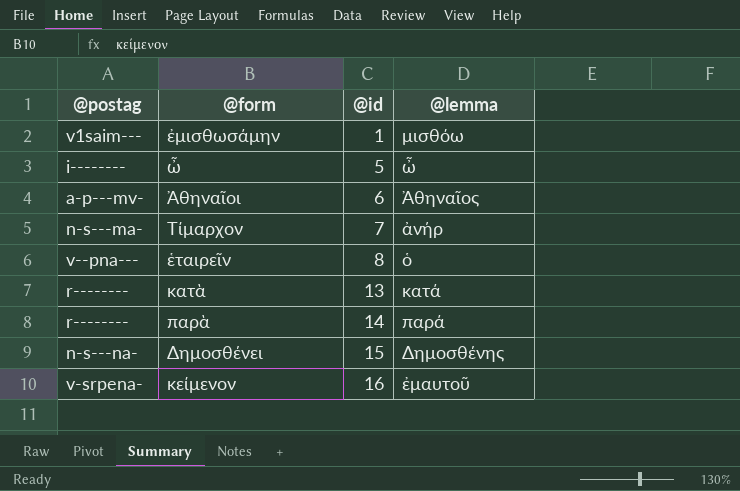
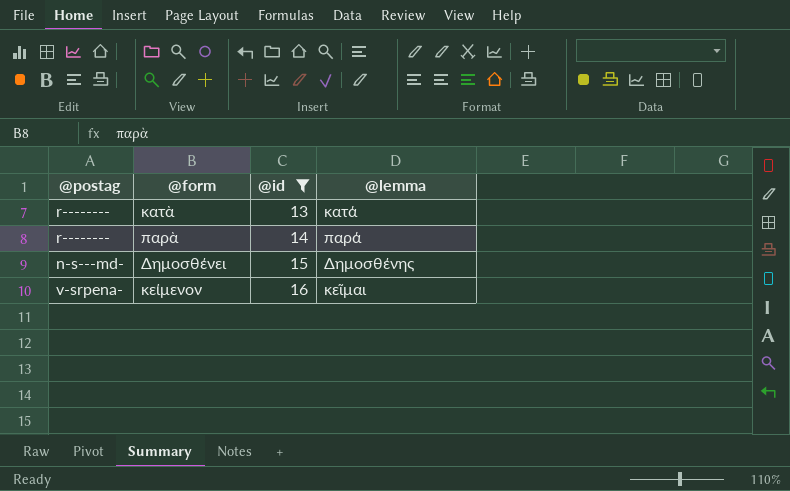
filter: none -> @id >= 13
Δημοσθένει | @postag: n-s---na- -> n-s---md-
κείμενον | @lemma: ἐμαυτοῦ -> κεῖμαι

